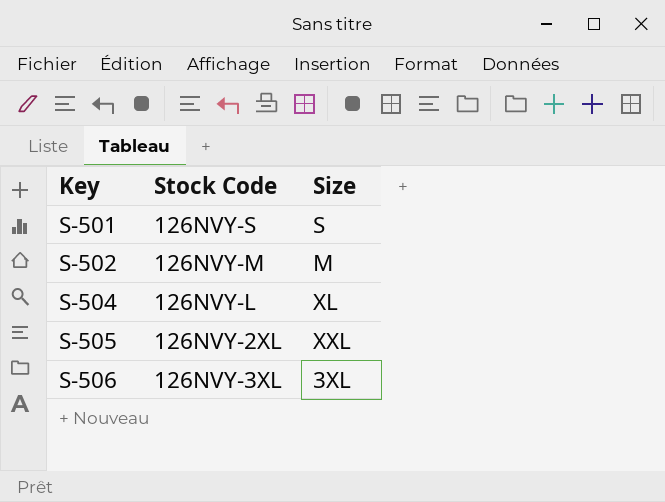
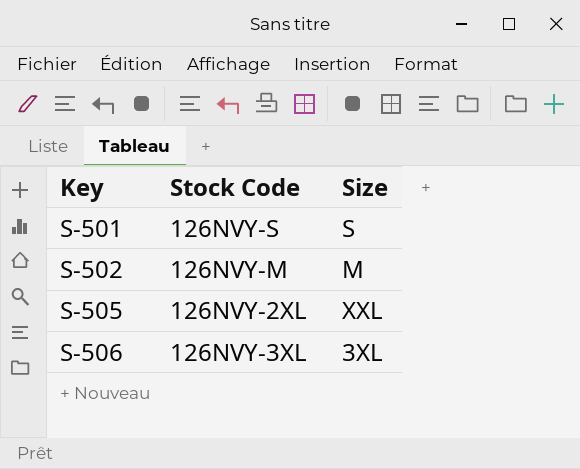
row S-504: 126NVY-L | XL -> none

